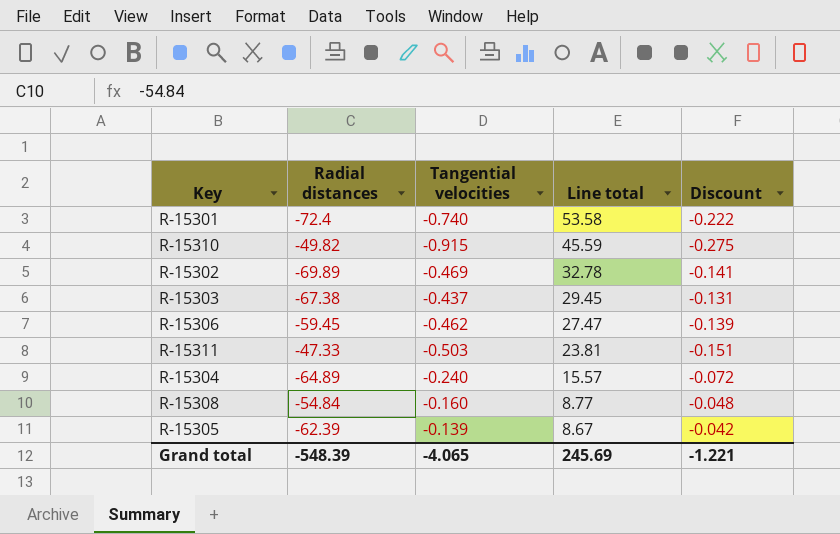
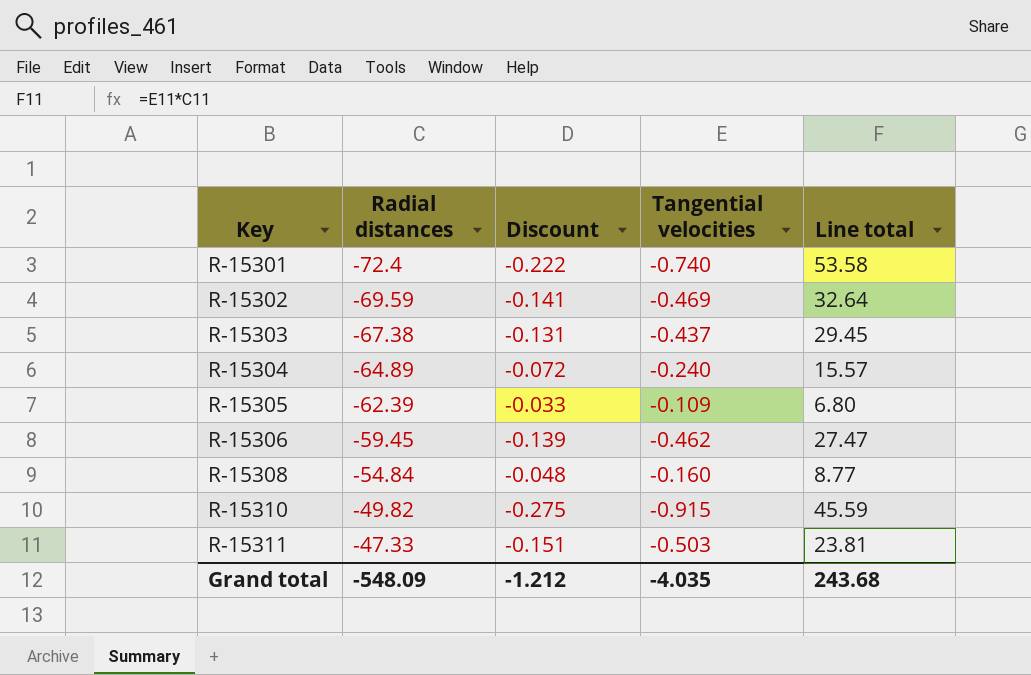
row order: Line total descending -> Key ascending
column Discount | position: 5 -> 3
R-15302 | Radial distances: -69.89 -> -69.59
R-15302 | Line total: 32.78 -> 32.64
R-15305 | Discount: -0.042 -> -0.033
R-15305 | Tangential velocities: -0.139 -> -0.109
R-15305 | Line total: 8.67 -> 6.80
Grand total | Radial distances: -548.39 -> -548.09
Grand total | Discount: -1.221 -> -1.212
Grand total | Tangential velocities: -4.065 -> -4.035
Grand total | Line total: 245.69 -> 243.68

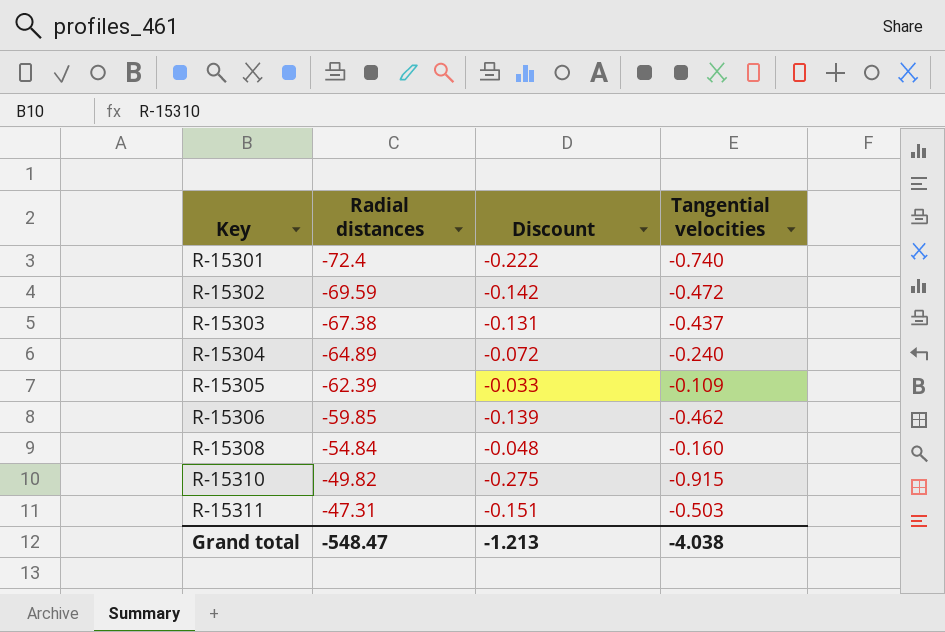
column Line total | formula: [Radial distances] * [Tangential velocities] -> none
R-15302 | Discount: -0.141 -> -0.142
R-15302 | Tangential velocities: -0.469 -> -0.472
R-15306 | Radial distances: -59.45 -> -59.85
R-15311 | Radial distances: -47.33 -> -47.31
Grand total | Radial distances: -548.09 -> -548.47
Grand total | Discount: -1.212 -> -1.213
Grand total | Tangential velocities: -4.035 -> -4.038

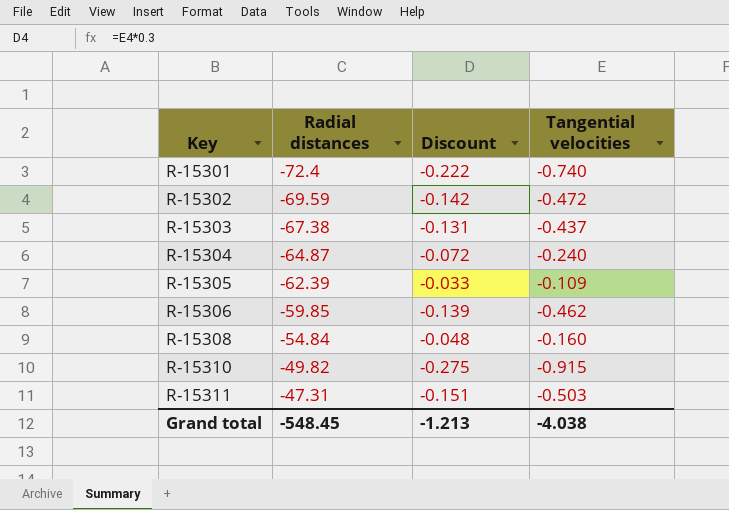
R-15304 | Radial distances: -64.89 -> -64.87
Grand total | Radial distances: -548.47 -> -548.45

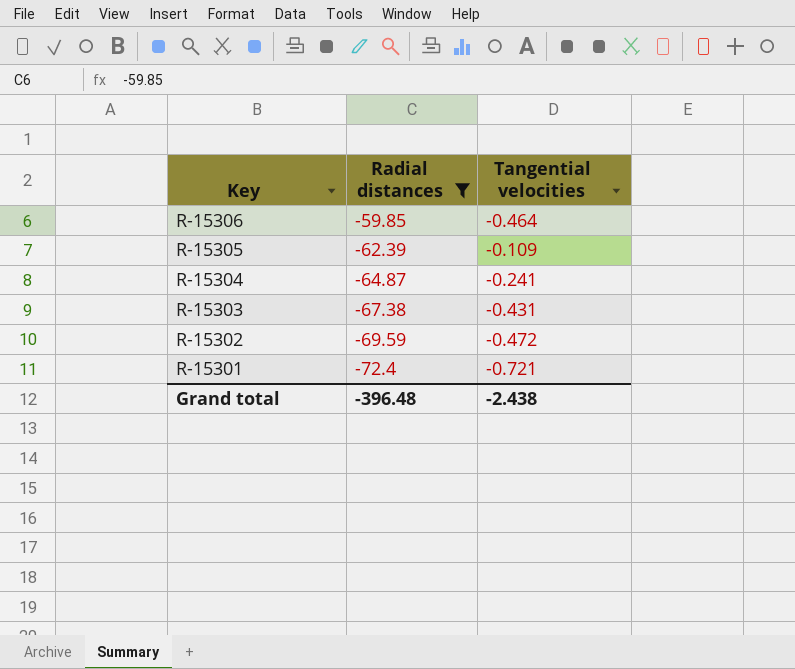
filter: none -> Radial distances <= -59.85
row order: Key ascending -> Key descending
column Discount | formula: [Tangential velocities] * 0.3 -> none
R-15306 | Tangential velocities: -0.462 -> -0.464
R-15304 | Tangential velocities: -0.240 -> -0.241
R-15303 | Tangential velocities: -0.437 -> -0.431
R-15301 | Tangential velocities: -0.740 -> -0.721
Grand total | Radial distances: -548.45 -> -396.48
Grand total | Tangential velocities: -4.038 -> -2.438

